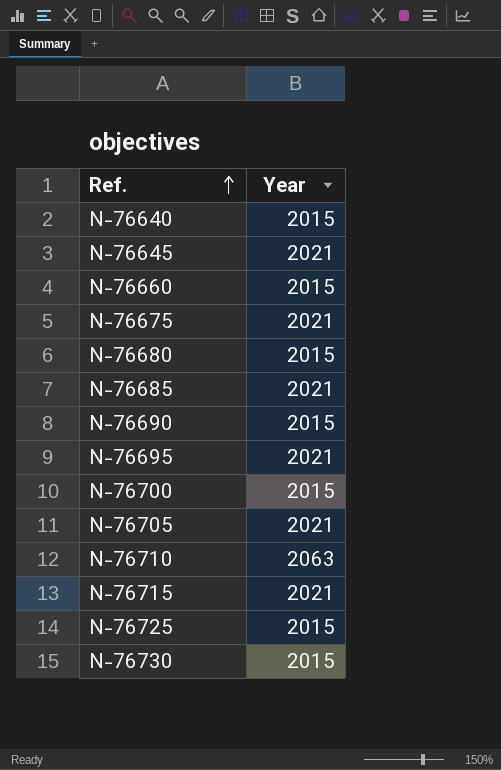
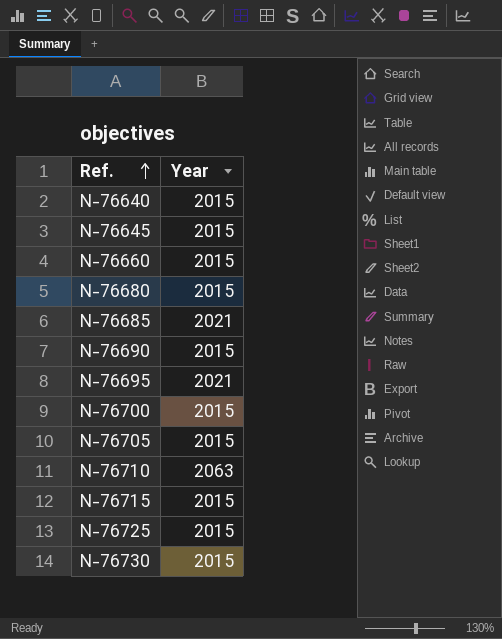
row N-76675: 2021 -> none
N-76645 | Year: 2021 -> 2015
N-76705 | Year: 2021 -> 2015
N-76715 | Year: 2021 -> 2015

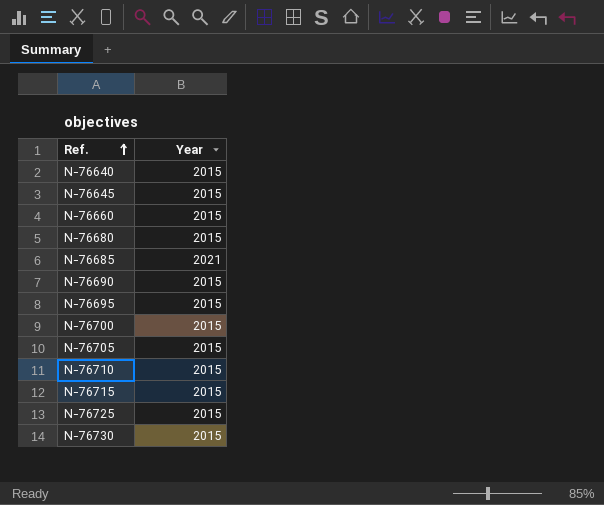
N-76695 | Year: 2021 -> 2015
N-76710 | Year: 2063 -> 2015

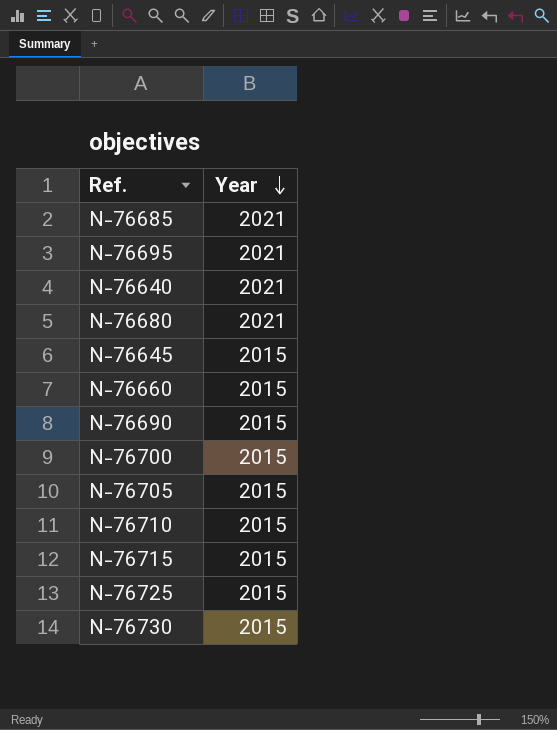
row order: Ref. ascending -> Year descending
N-76695 | Year: 2015 -> 2021
N-76640 | Year: 2015 -> 2021
N-76680 | Year: 2015 -> 2021

